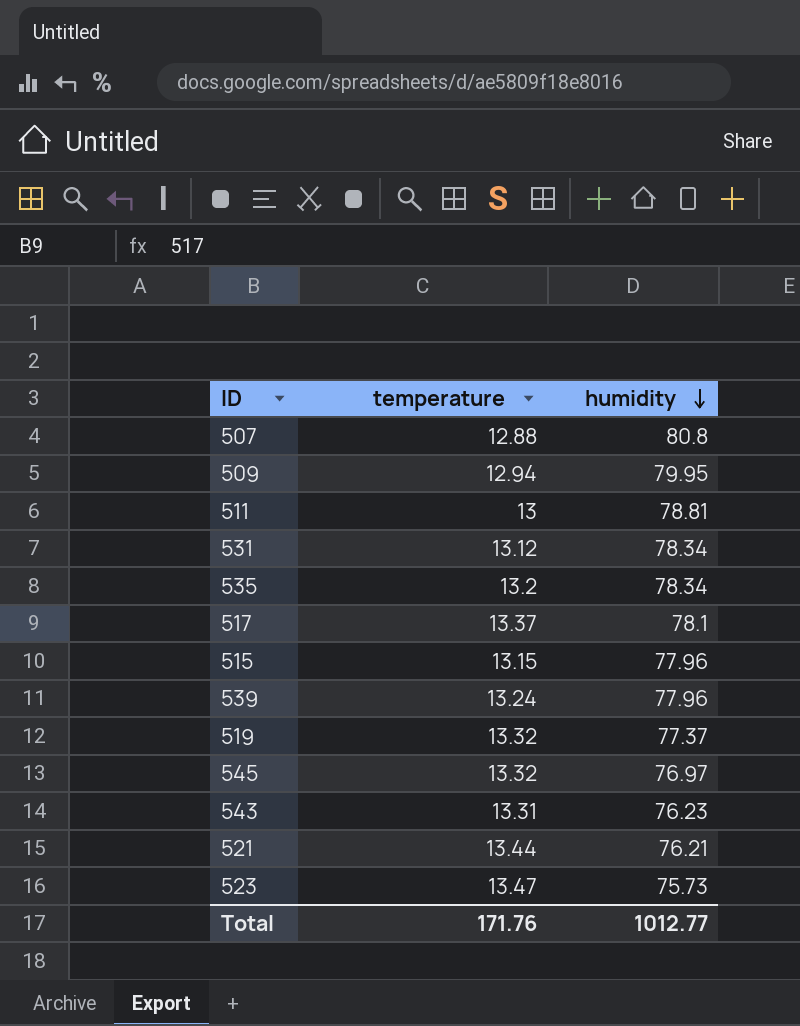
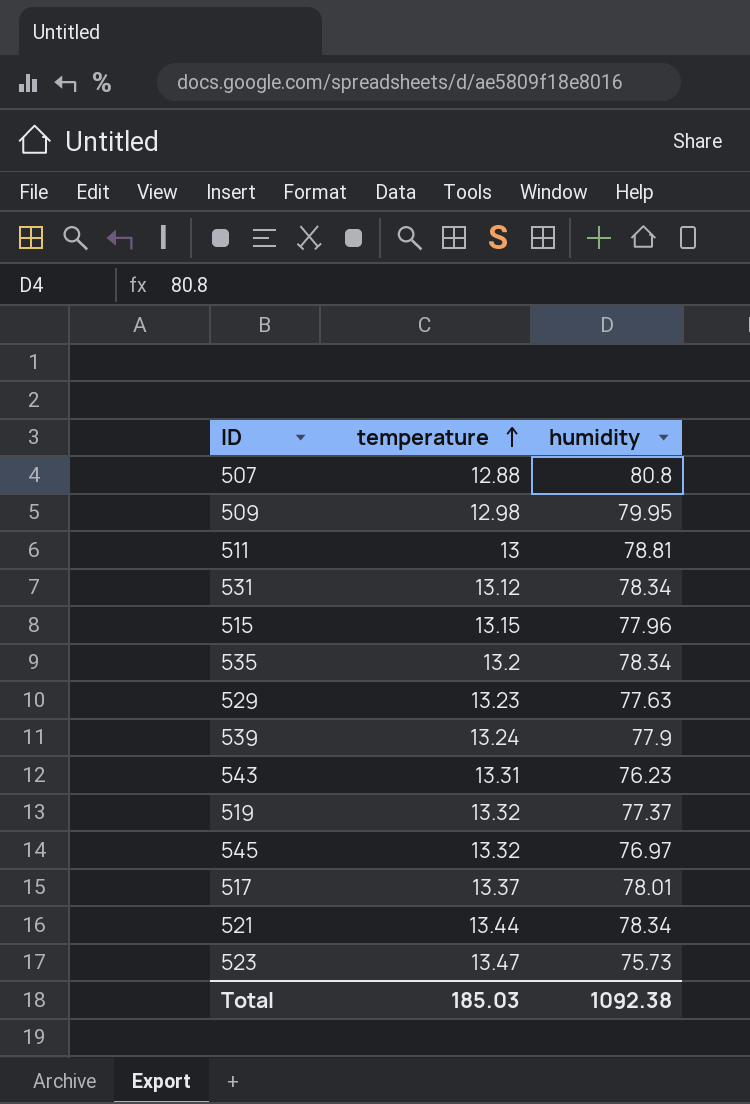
row order: humidity descending -> temperature ascending
509 | temperature: 12.94 -> 12.98
row 529: none -> 13.23 | 77.63
539 | humidity: 77.96 -> 77.9
517 | humidity: 78.1 -> 78.01
521 | humidity: 76.21 -> 78.34
Total | temperature: 171.76 -> 185.03
Total | humidity: 1012.77 -> 1092.38

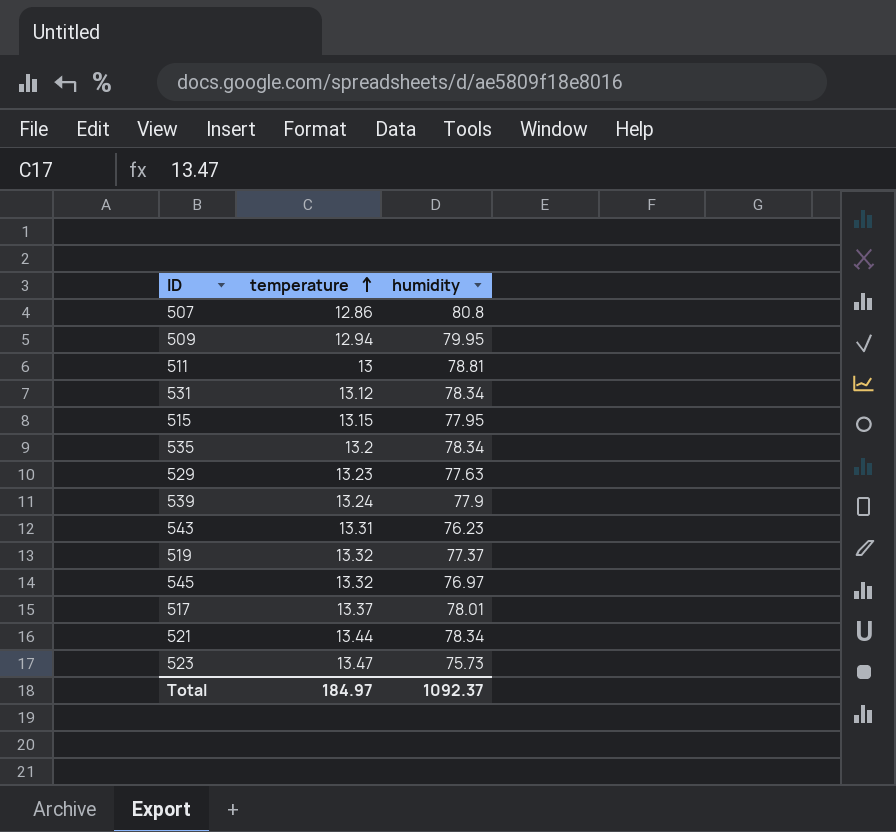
507 | temperature: 12.88 -> 12.86
509 | temperature: 12.98 -> 12.94
515 | humidity: 77.96 -> 77.95
Total | temperature: 185.03 -> 184.97
Total | humidity: 1092.38 -> 1092.37

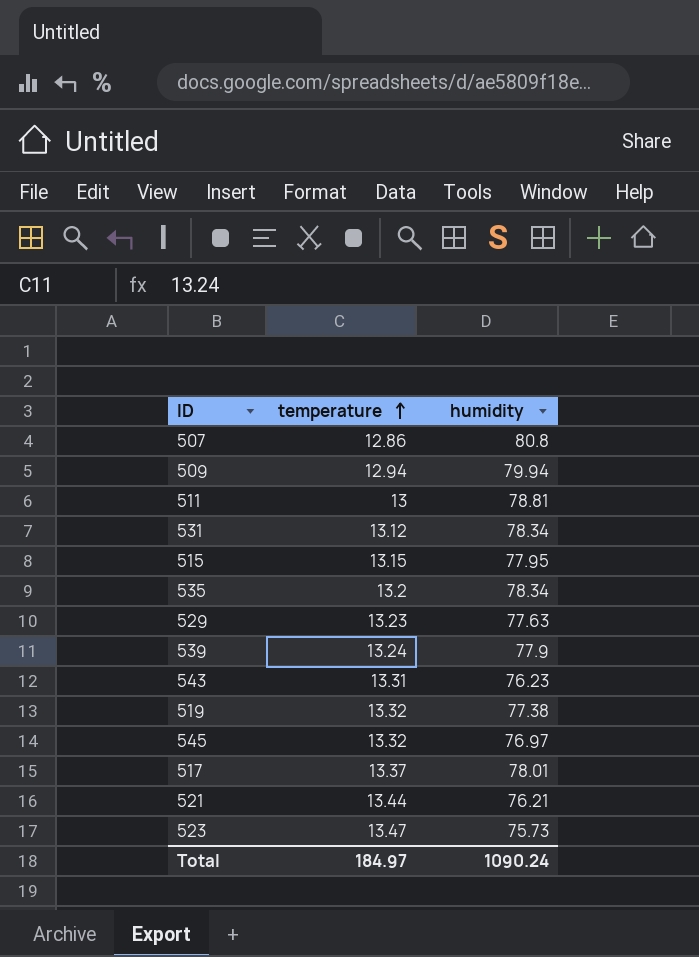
509 | humidity: 79.95 -> 79.94
519 | humidity: 77.37 -> 77.38
521 | humidity: 78.34 -> 76.21
Total | humidity: 1092.37 -> 1090.24

